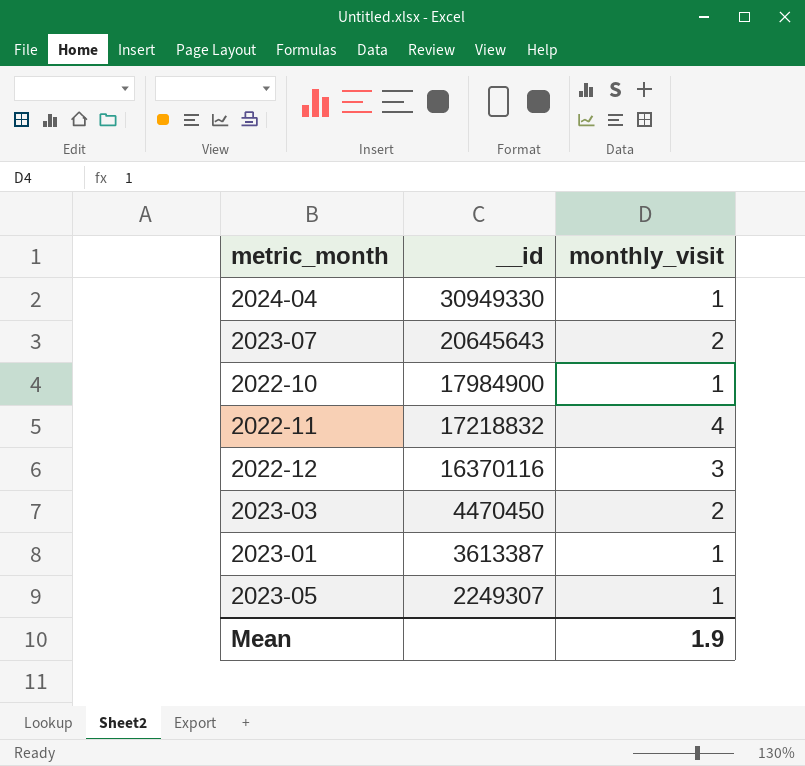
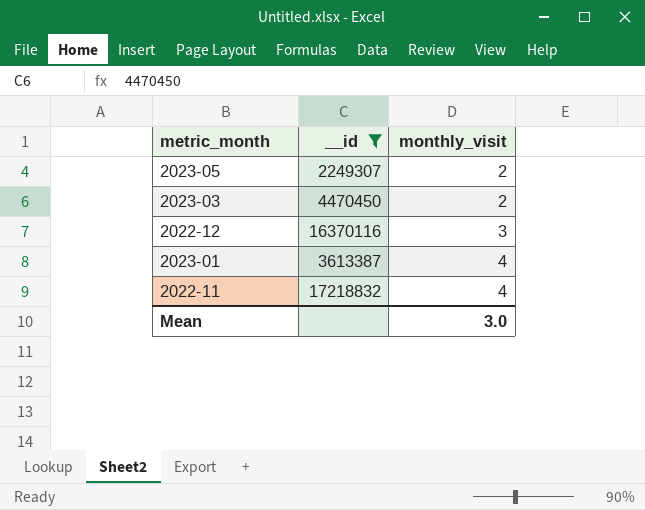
filter: none -> __id <= 17218832
row order: __id descending -> monthly_visit ascending
2023-05 | monthly_visit: 1 -> 2
2023-01 | monthly_visit: 1 -> 4
Mean | monthly_visit: 1.9 -> 3.0

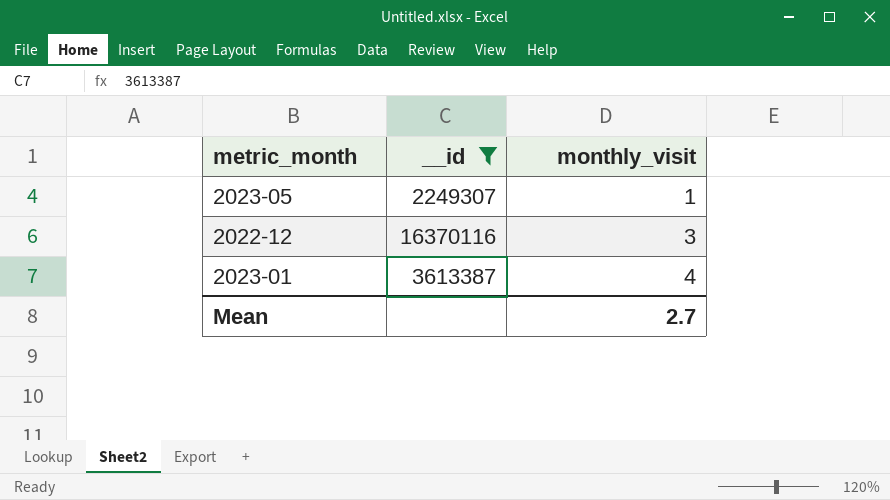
row 2023-03: 4470450 | 2 -> none
row 2022-11: 17218832 | 4 -> none
2023-05 | monthly_visit: 2 -> 1
Mean | monthly_visit: 3.0 -> 2.7

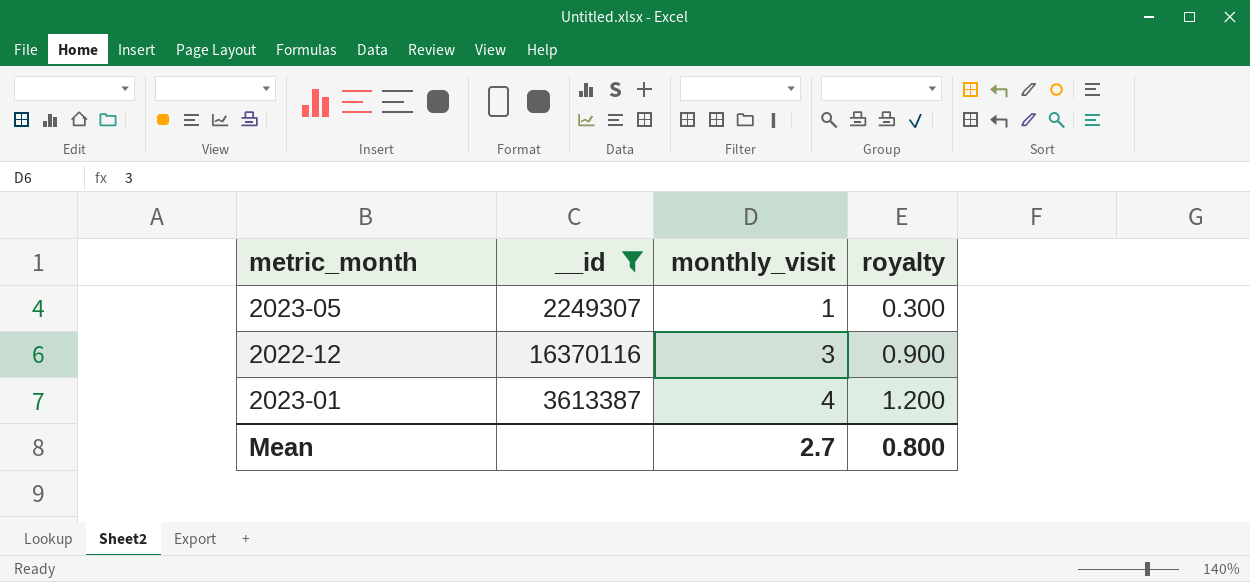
column royalty | formula: none -> [monthly_visit] * 0.3

